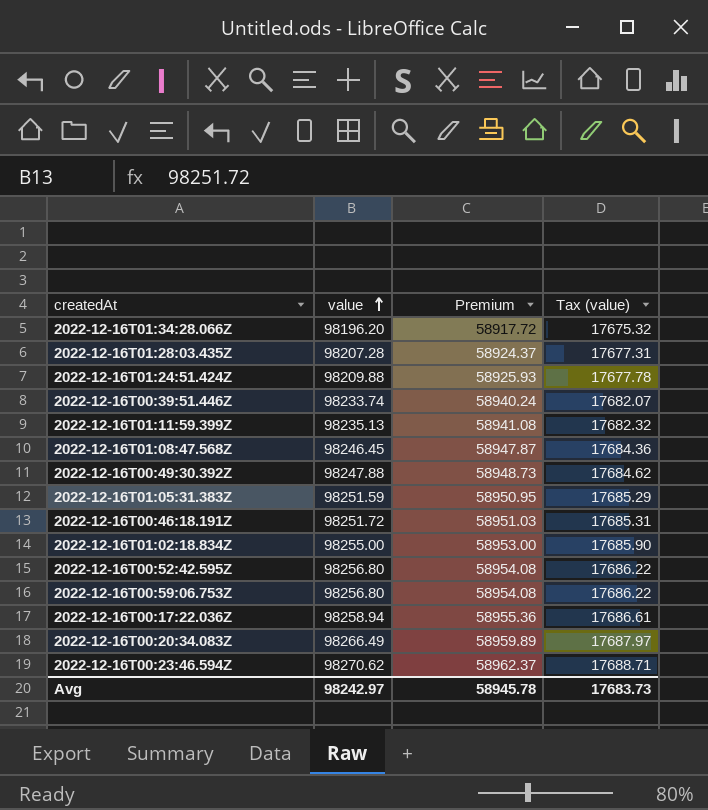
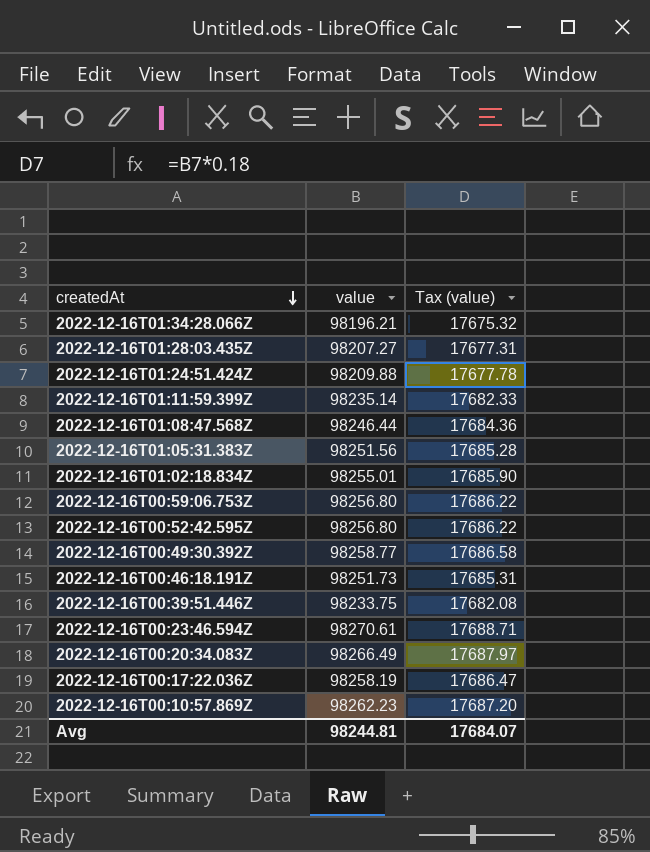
row order: value ascending -> createdAt descending
column Premium | formula: [value] * 0.6 -> none
2022-12-16T01:34:28.066Z | value: 98196.20 -> 98196.21
2022-12-16T01:28:03.435Z | value: 98207.28 -> 98207.27
2022-12-16T01:11:59.399Z | value: 98235.13 -> 98235.14
2022-12-16T01:11:59.399Z | Tax (value): 17682.32 -> 17682.33
2022-12-16T01:08:47.568Z | value: 98246.45 -> 98246.44
2022-12-16T01:05:31.383Z | value: 98251.59 -> 98251.56
2022-12-16T01:05:31.383Z | Tax (value): 17685.29 -> 17685.28
2022-12-16T01:02:18.834Z | value: 98255.00 -> 98255.01
2022-12-16T00:49:30.392Z | value: 98247.88 -> 98258.77
2022-12-16T00:49:30.392Z | Tax (value): 17684.62 -> 17686.58
2022-12-16T00:46:18.191Z | value: 98251.72 -> 98251.73
2022-12-16T00:39:51.446Z | value: 98233.74 -> 98233.75
2022-12-16T00:39:51.446Z | Tax (value): 17682.07 -> 17682.08
2022-12-16T00:23:46.594Z | value: 98270.62 -> 98270.61
2022-12-16T00:17:22.036Z | value: 98258.94 -> 98258.19
2022-12-16T00:17:22.036Z | Tax (value): 17686.61 -> 17686.47
row 2022-12-16T00:10:57.869Z: none -> 98262.23 | 17687.20
Avg | value: 98242.97 -> 98244.81
Avg | Tax (value): 17683.73 -> 17684.07

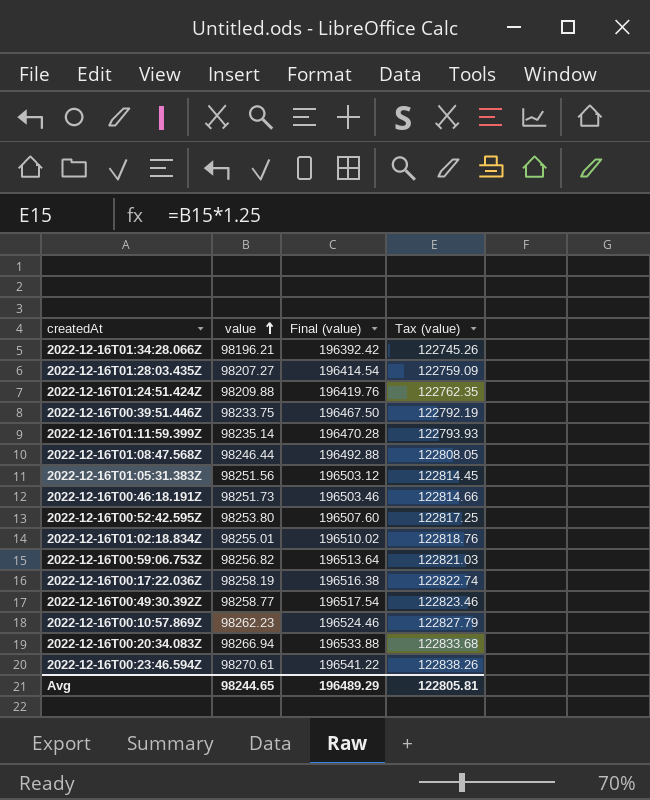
row order: createdAt descending -> value ascending
column Final (value) | formula: none -> [value] * 2
column Tax (value) | formula: [value] * 0.18 -> [value] * 1.25
2022-12-16T00:52:42.595Z | value: 98256.80 -> 98253.80
2022-12-16T00:59:06.753Z | value: 98256.80 -> 98256.82
2022-12-16T00:20:34.083Z | value: 98266.49 -> 98266.94
Avg | value: 98244.81 -> 98244.65
Avg | Tax (value): 17684.07 -> 122805.81

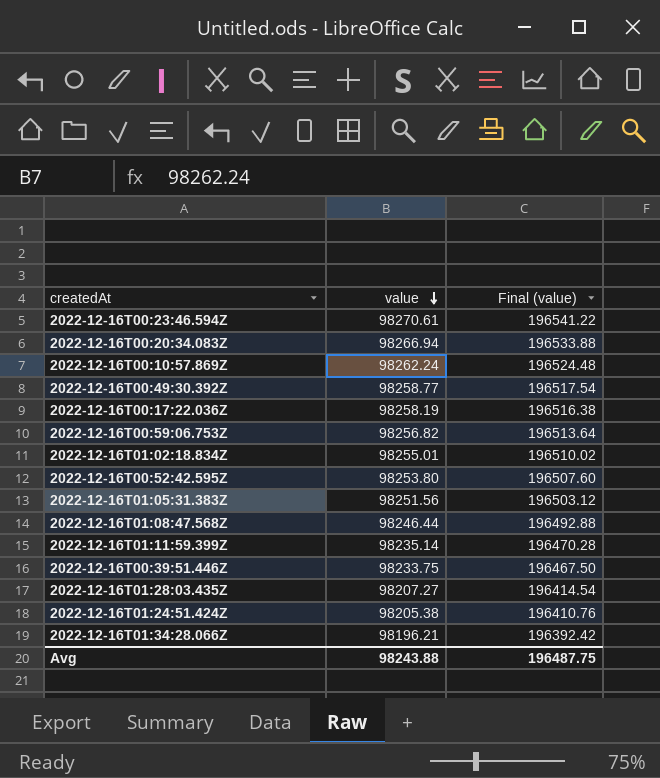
row order: value ascending -> value descending
column Tax (value) | formula: [value] * 1.25 -> none
row 2022-12-16T00:46:18.191Z: 98251.73 | 196503.46 | 122814.66 -> none
2022-12-16T00:10:57.869Z | value: 98262.23 -> 98262.24
2022-12-16T00:10:57.869Z | Final (value): 196524.46 -> 196524.48
2022-12-16T01:24:51.424Z | value: 98209.88 -> 98205.38
2022-12-16T01:24:51.424Z | Final (value): 196419.76 -> 196410.76
Avg | value: 98244.65 -> 98243.88
Avg | Final (value): 196489.29 -> 196487.75

